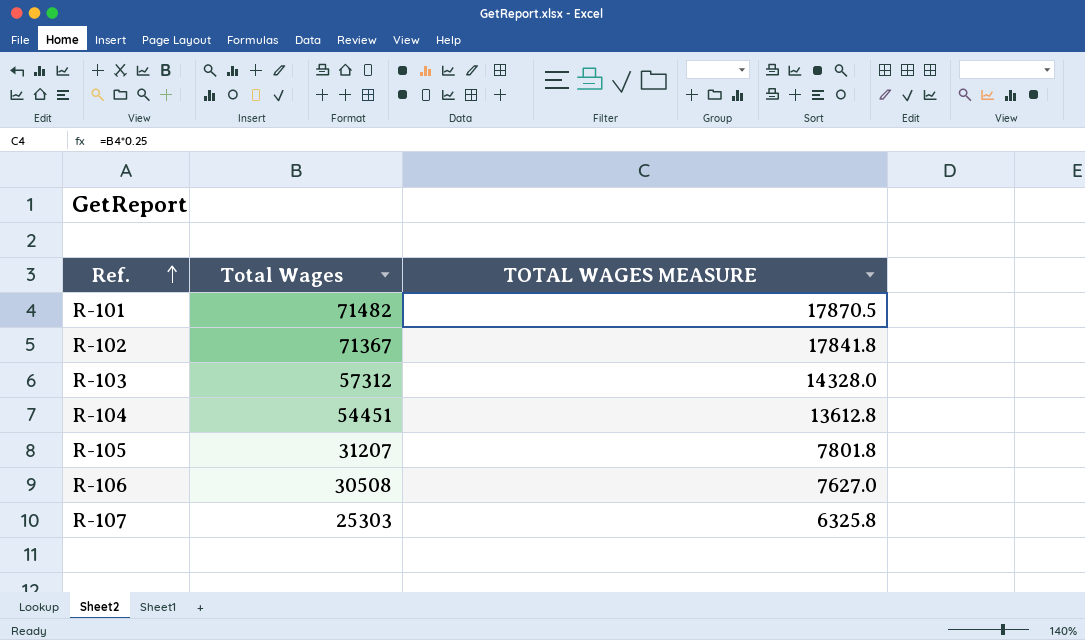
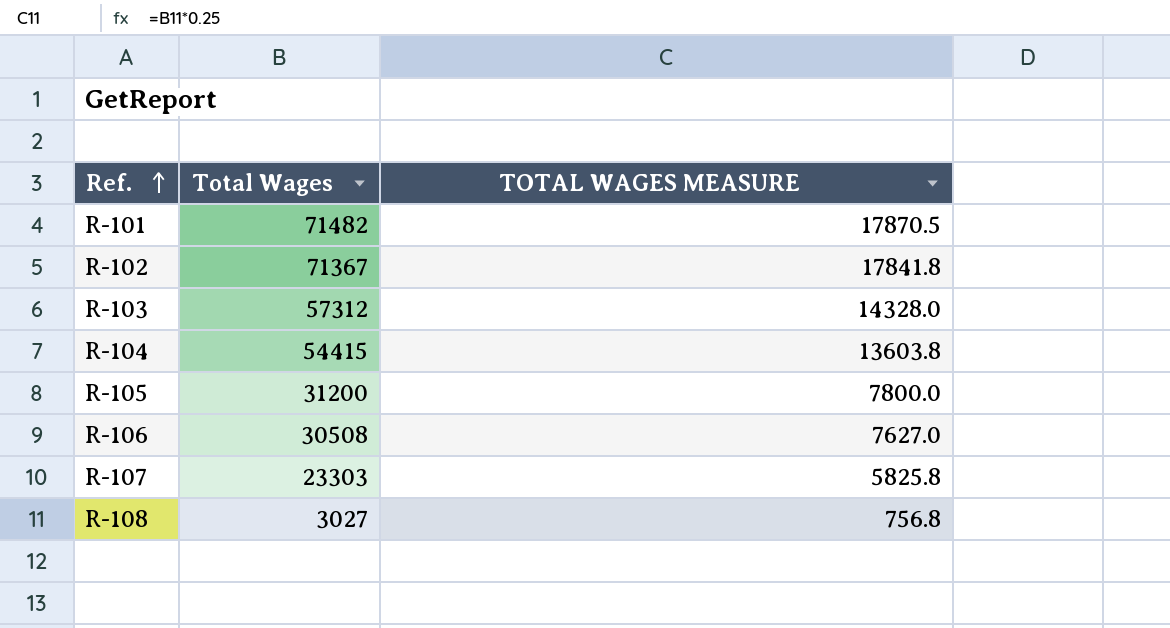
R-104 | Total Wages: 54451 -> 54415
R-104 | TOTAL WAGES MEASURE: 13612.8 -> 13603.8
R-105 | Total Wages: 31207 -> 31200
R-105 | TOTAL WAGES MEASURE: 7801.8 -> 7800.0
R-107 | Total Wages: 25303 -> 23303
R-107 | TOTAL WAGES MEASURE: 6325.8 -> 5825.8
row R-108: none -> 3027 | 756.8

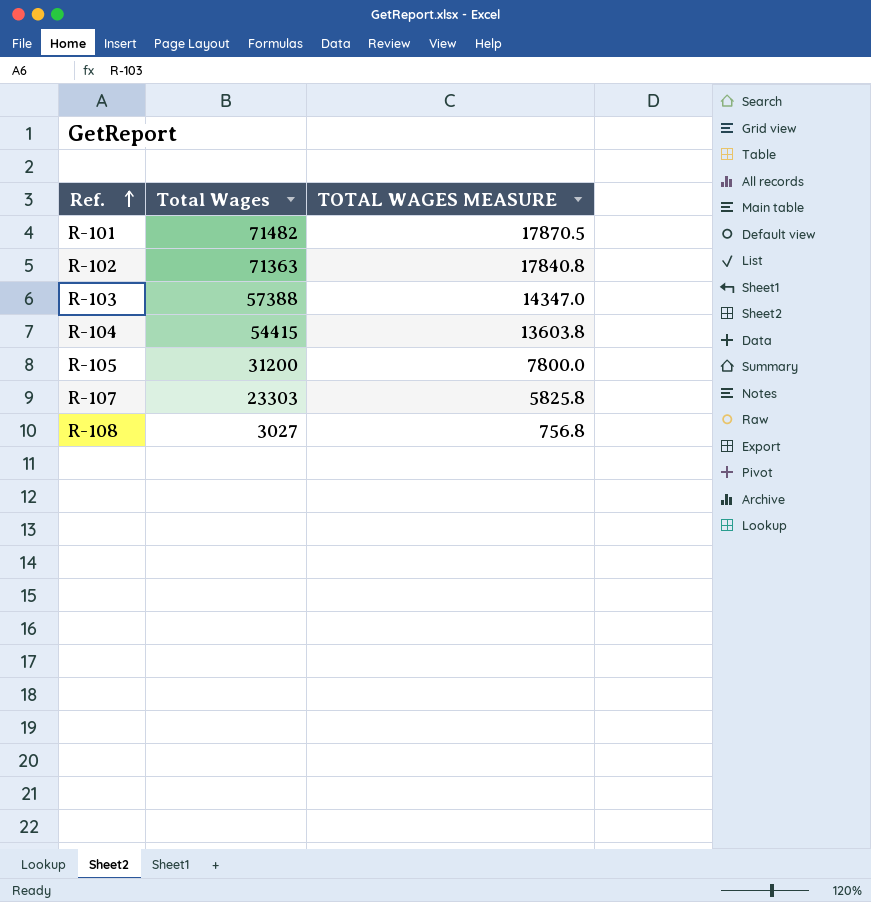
row R-106: 30508 | 7627.0 -> none
R-102 | Total Wages: 71367 -> 71363
R-102 | TOTAL WAGES MEASURE: 17841.8 -> 17840.8
R-103 | Total Wages: 57312 -> 57388
R-103 | TOTAL WAGES MEASURE: 14328.0 -> 14347.0

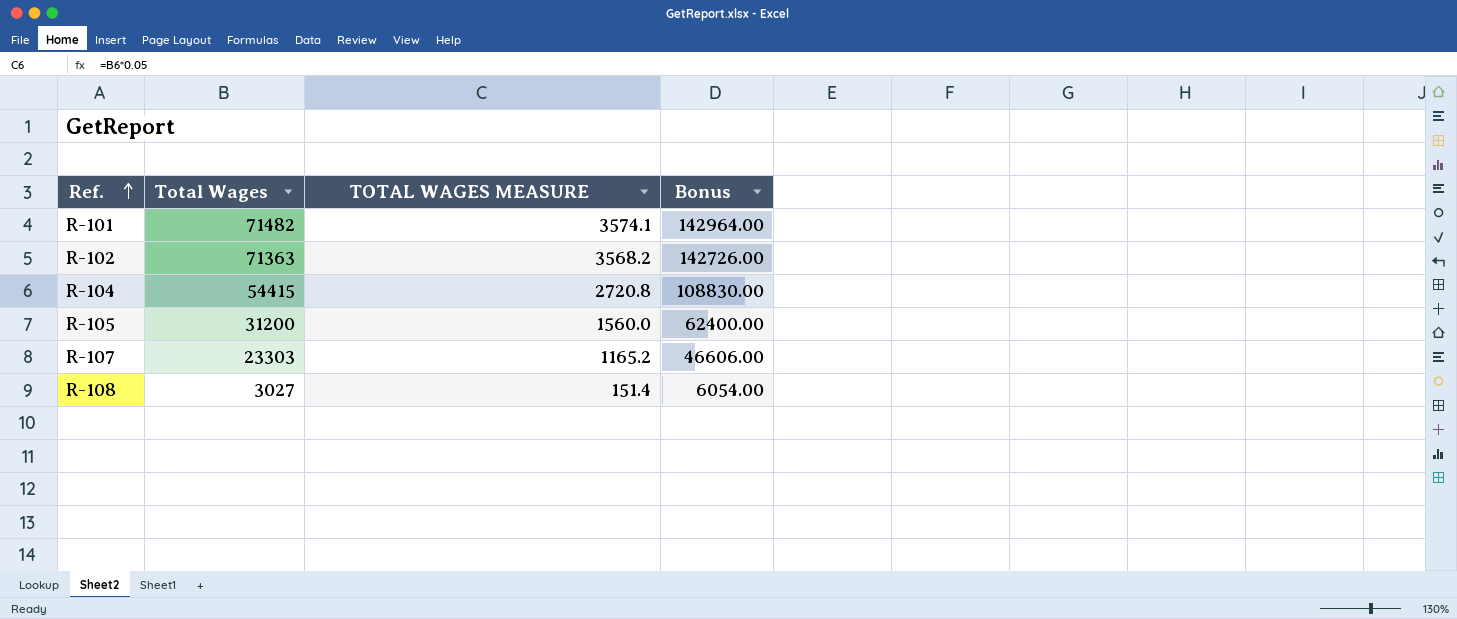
column TOTAL WAGES MEASURE | formula: [Total Wages] * 0.25 -> [Total Wages] * 0.05
column Bonus | formula: none -> [Total Wages] * 2
row R-103: 57388 | 14347.0 -> none

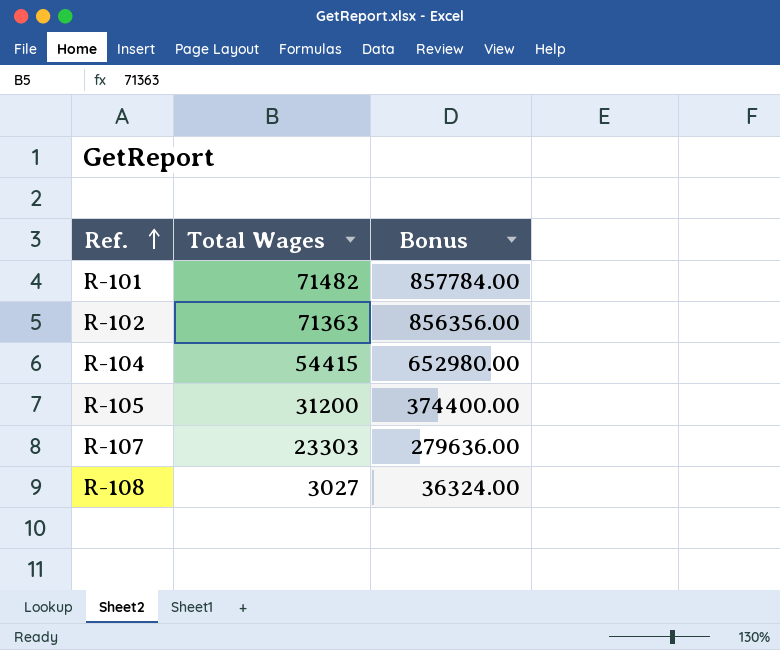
column TOTAL WAGES MEASURE | formula: [Total Wages] * 0.05 -> none
column Bonus | formula: [Total Wages] * 2 -> [Total Wages] * 12

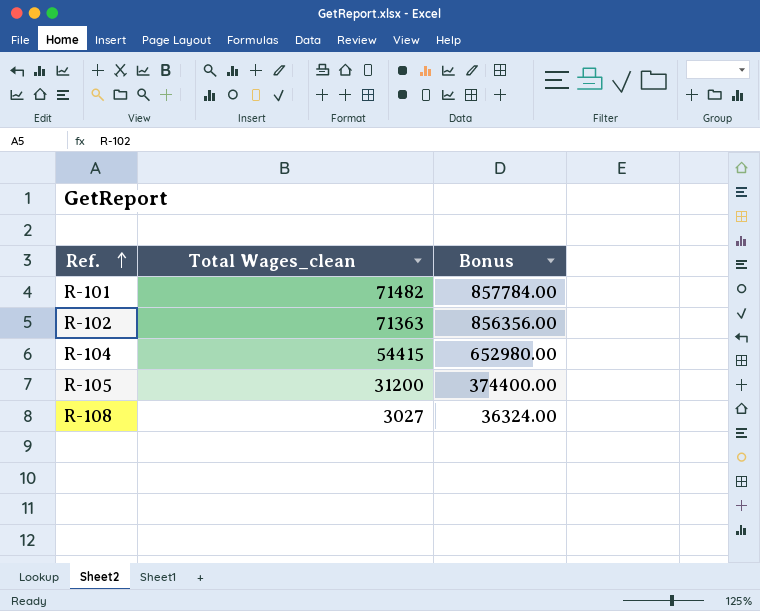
column name: Total Wages -> Total Wages_clean
row R-107: 23303 | 279636.00 -> none

